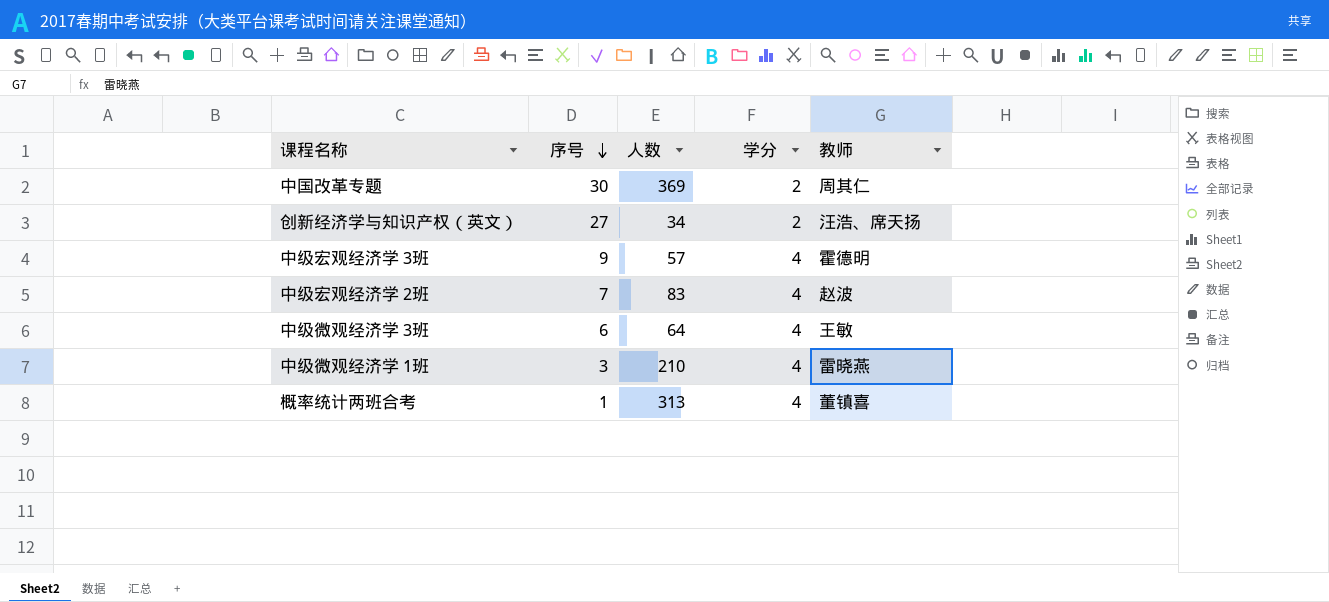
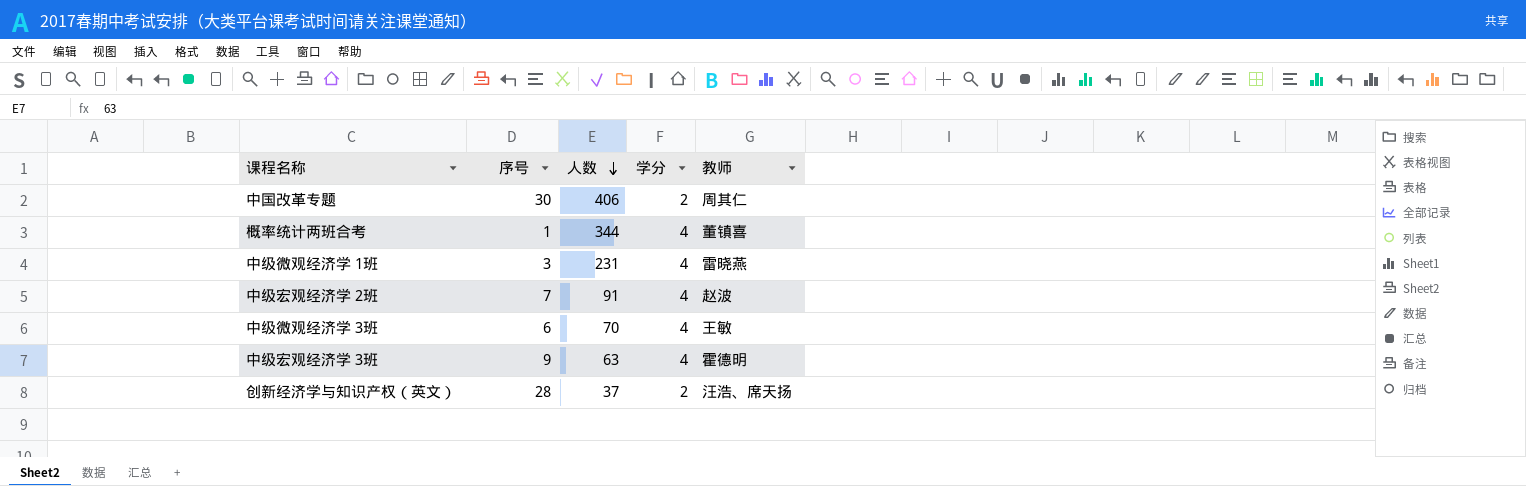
row order: 序号 descending -> 人数 descending
中国改革专题 | 人数: 369 -> 406
概率统计两班合考 | 人数: 313 -> 344
中级微观经济学 1班 | 人数: 210 -> 231
中级宏观经济学 2班 | 人数: 83 -> 91
中级微观经济学 3班 | 人数: 64 -> 70
中级宏观经济学 3班 | 人数: 57 -> 63
创新经济学与知识产权（英文） | 序号: 27 -> 28
创新经济学与知识产权（英文） | 人数: 34 -> 37

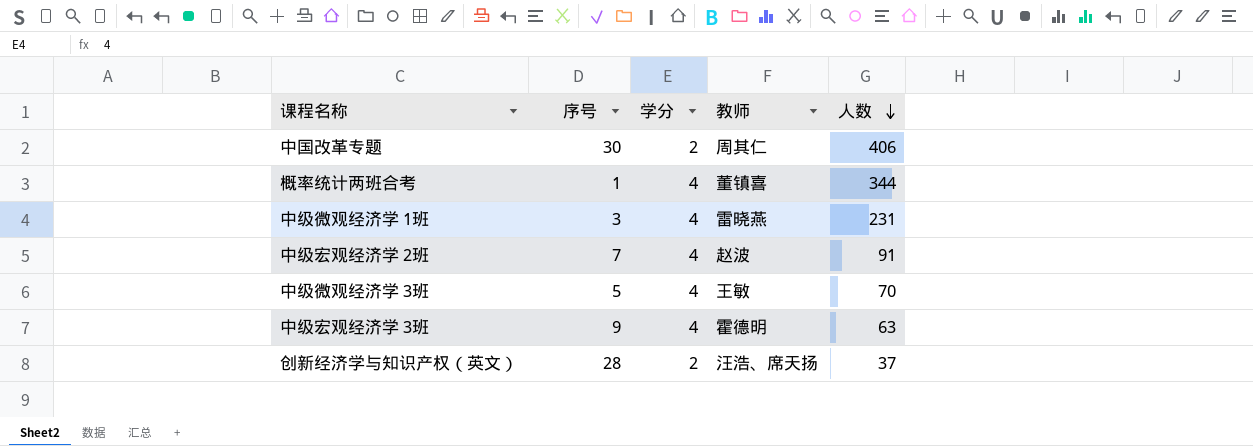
column 人数 | position: 3 -> 5
中级微观经济学 3班 | 序号: 6 -> 5

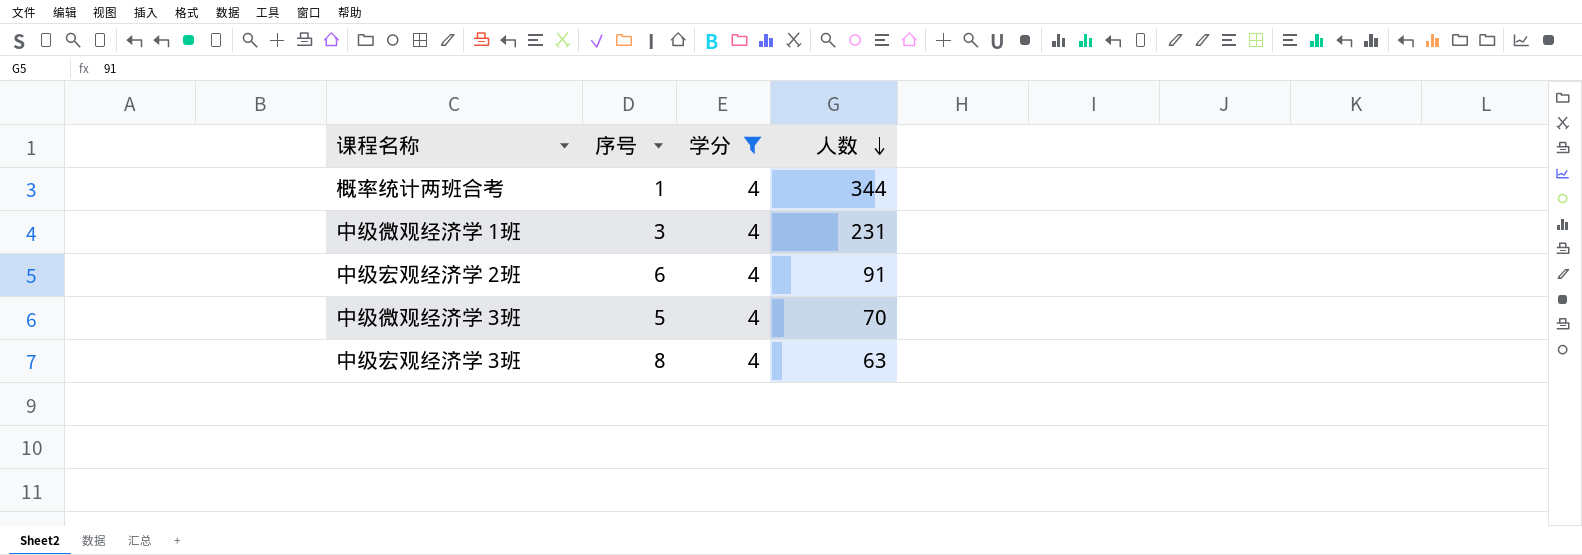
filter: none -> 学分 = 4
column 教师 | position: 4 -> none
中级宏观经济学 2班 | 序号: 7 -> 6
中级宏观经济学 3班 | 序号: 9 -> 8

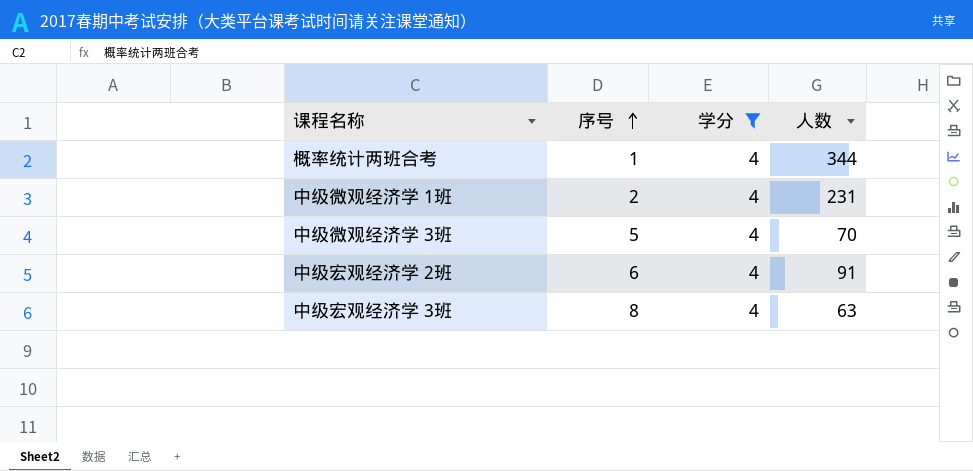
row order: 人数 descending -> 序号 ascending
中级微观经济学 1班 | 序号: 3 -> 2

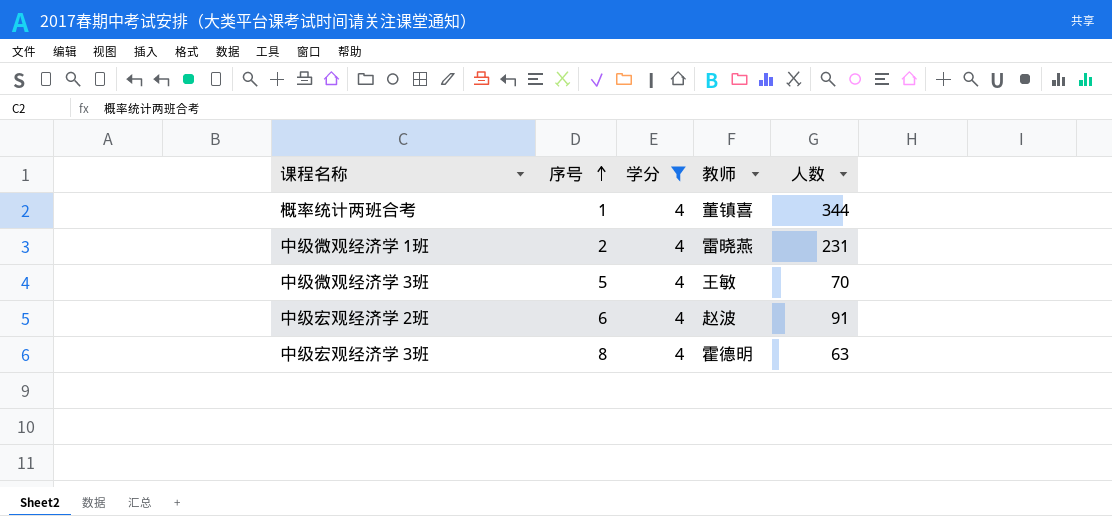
column 教师 | position: none -> 4

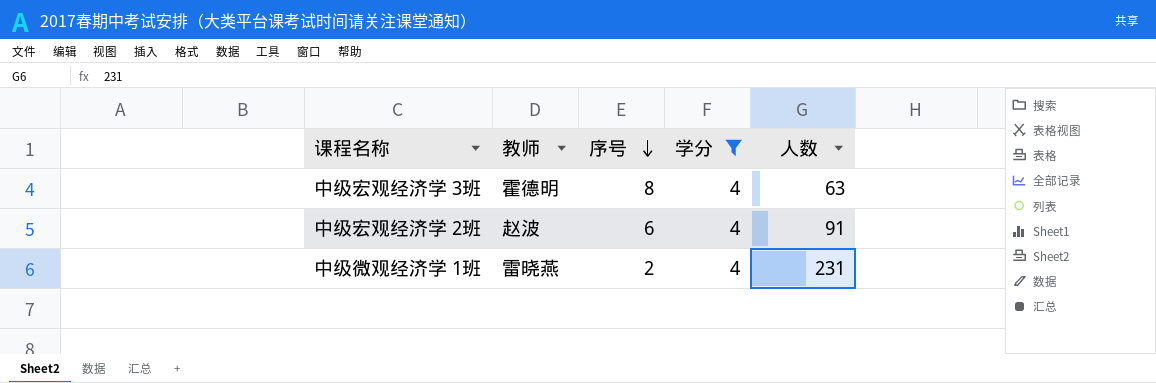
row order: 序号 ascending -> 序号 descending
column 教师 | position: 4 -> 2
row 概率统计两班合考: 1 | 4 | 董镇喜 | 344 -> none
row 中级微观经济学 3班: 5 | 4 | 王敏 | 70 -> none

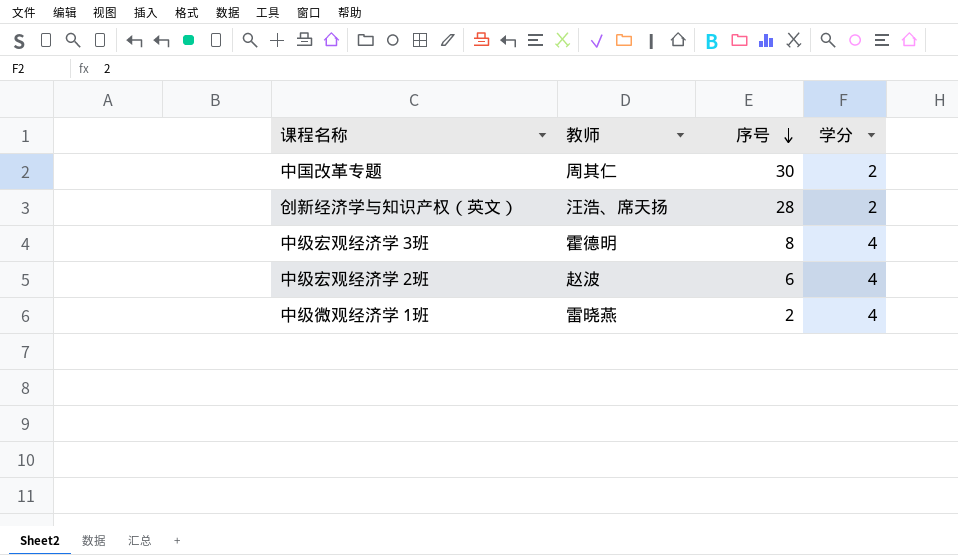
filter: 学分 = 4 -> none
column 人数 | position: 5 -> none

